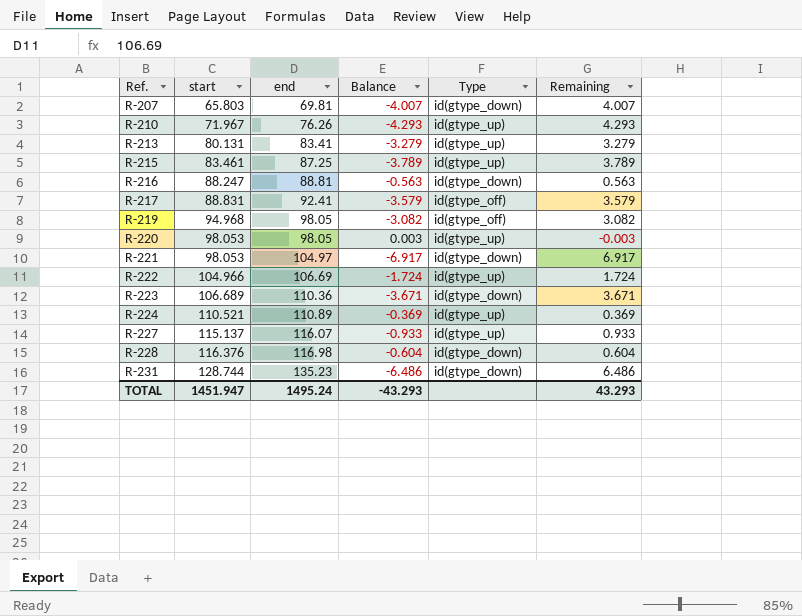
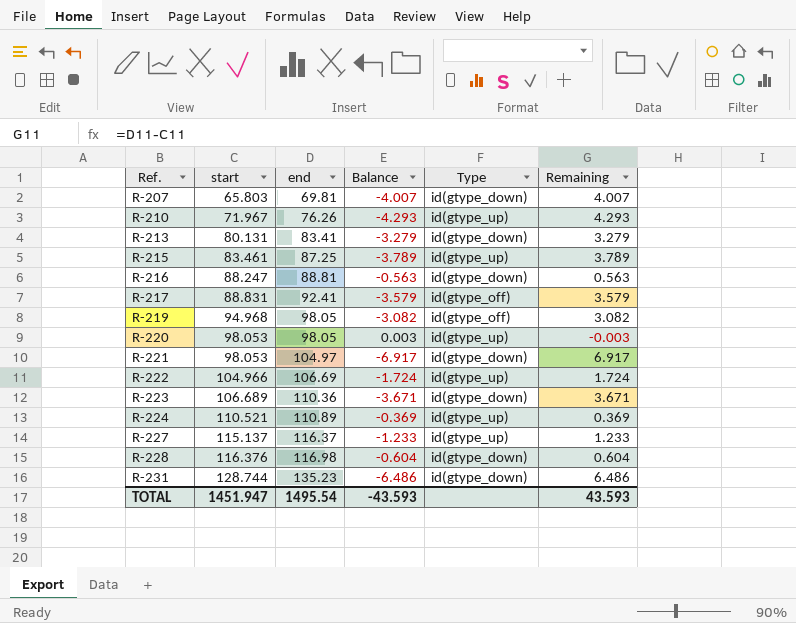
R-213 | Type: id(gtype_up) -> id(gtype_down)
R-227 | end: 116.07 -> 116.37
R-227 | Balance: -0.933 -> -1.233
R-227 | Remaining: 0.933 -> 1.233
TOTAL | end: 1495.24 -> 1495.54
TOTAL | Balance: -43.293 -> -43.593
TOTAL | Remaining: 43.293 -> 43.593

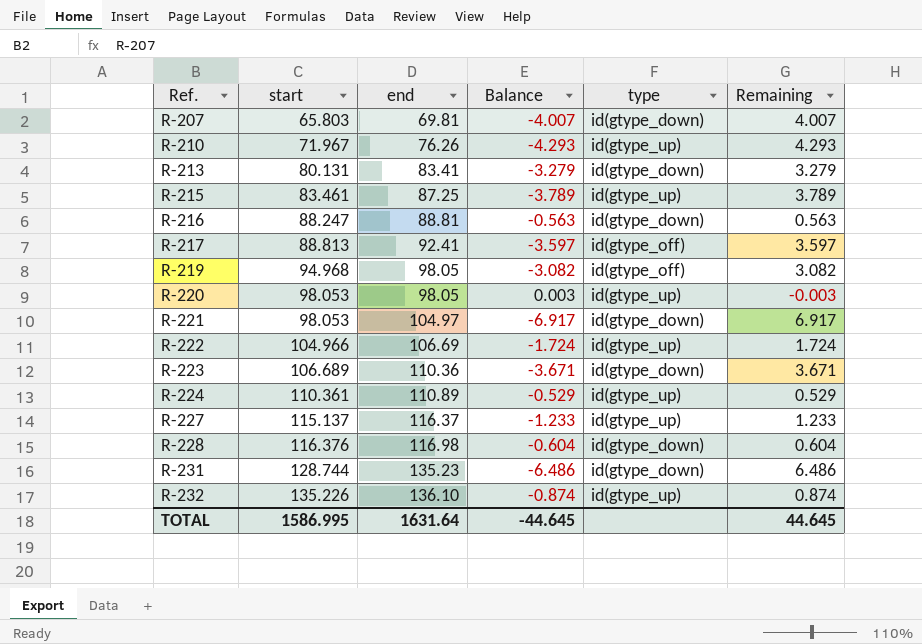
column name: Type -> type
R-217 | start: 88.831 -> 88.813
R-217 | Balance: -3.579 -> -3.597
R-217 | Remaining: 3.579 -> 3.597
R-224 | start: 110.521 -> 110.361
R-224 | Balance: -0.369 -> -0.529
R-224 | Remaining: 0.369 -> 0.529
row R-232: none -> 135.226 | 136.10 | -0.874 | id(gtype_up) | 0.874
TOTAL | start: 1451.947 -> 1586.995
TOTAL | end: 1495.54 -> 1631.64
TOTAL | Balance: -43.593 -> -44.645
TOTAL | Remaining: 43.593 -> 44.645

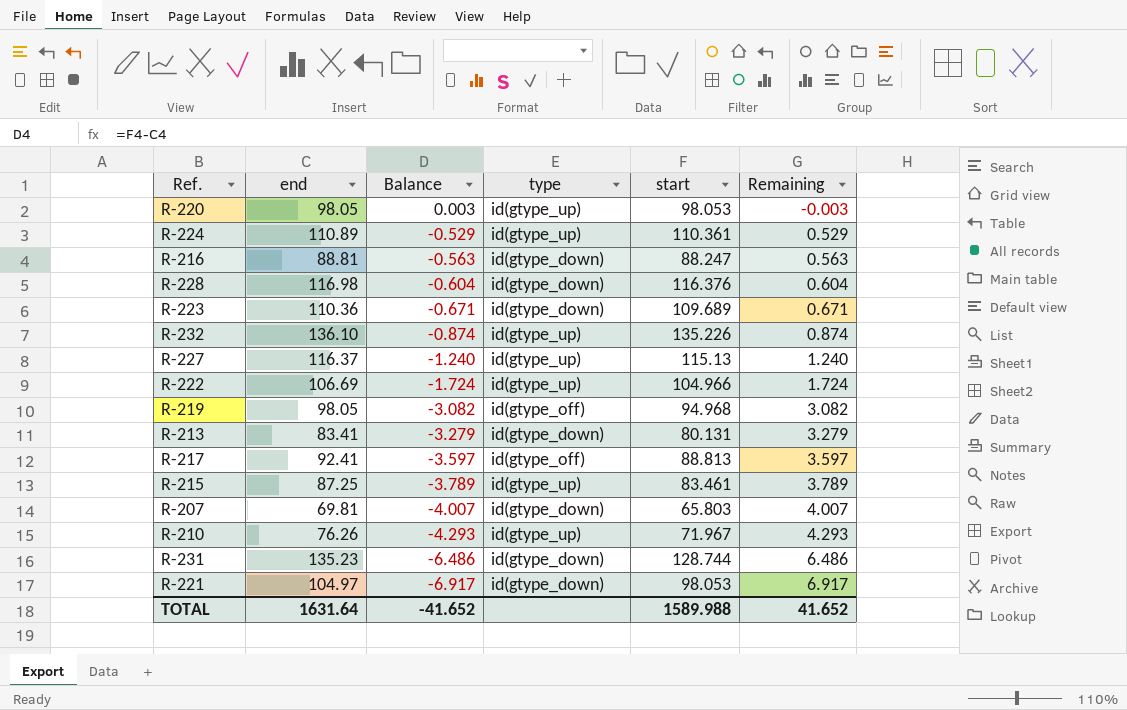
row order: Ref. ascending -> Balance descending
column start | position: 2 -> 5
R-223 | Balance: -3.671 -> -0.671
R-223 | start: 106.689 -> 109.689
R-223 | Remaining: 3.671 -> 0.671
R-227 | Balance: -1.233 -> -1.240
R-227 | start: 115.137 -> 115.13
R-227 | Remaining: 1.233 -> 1.240
TOTAL | Balance: -44.645 -> -41.652
TOTAL | start: 1586.995 -> 1589.988
TOTAL | Remaining: 44.645 -> 41.652

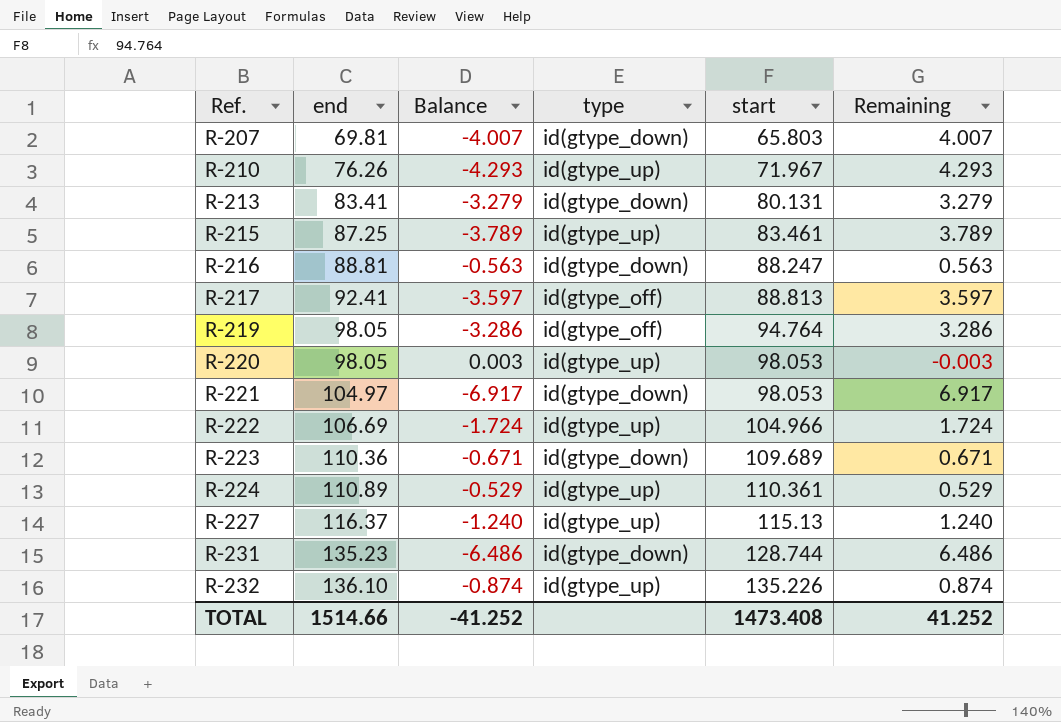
row order: Balance descending -> Ref. ascending
row R-228: 116.98 | -0.604 | id(gtype_down) | 116.376 | 0.604 -> none
R-219 | Balance: -3.082 -> -3.286
R-219 | start: 94.968 -> 94.764
R-219 | Remaining: 3.082 -> 3.286
TOTAL | end: 1631.64 -> 1514.66
TOTAL | Balance: -41.652 -> -41.252
TOTAL | start: 1589.988 -> 1473.408
TOTAL | Remaining: 41.652 -> 41.252

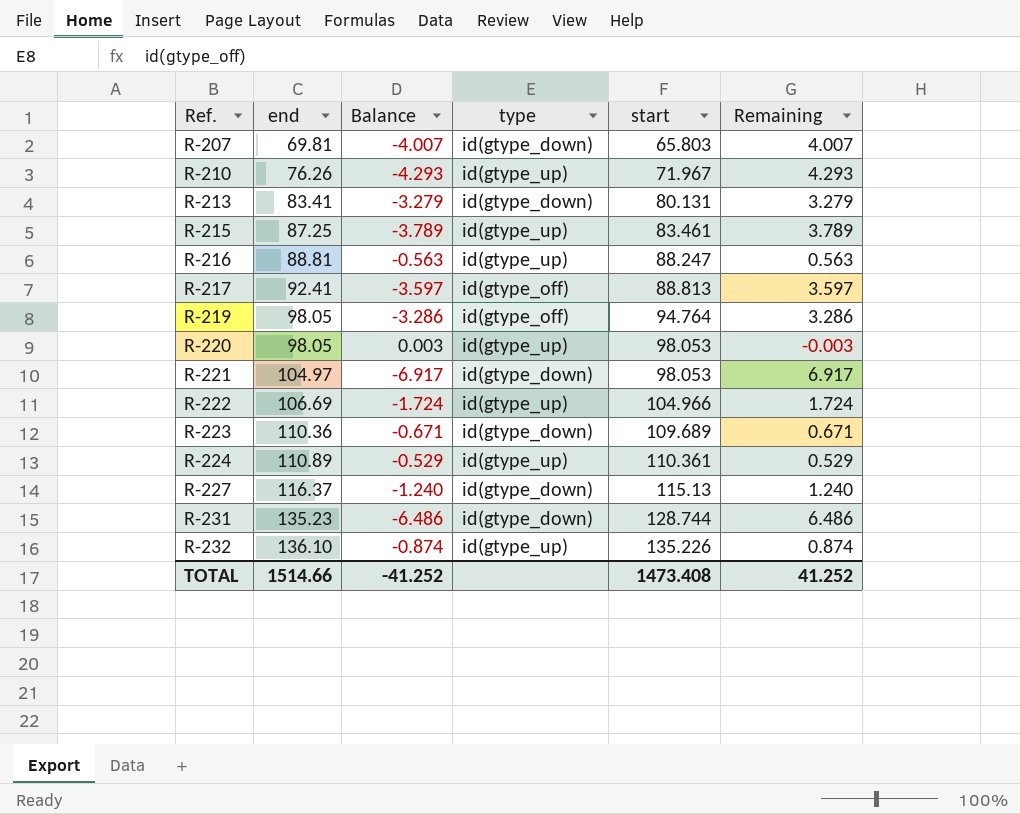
R-216 | type: id(gtype_down) -> id(gtype_up)
R-227 | type: id(gtype_up) -> id(gtype_down)

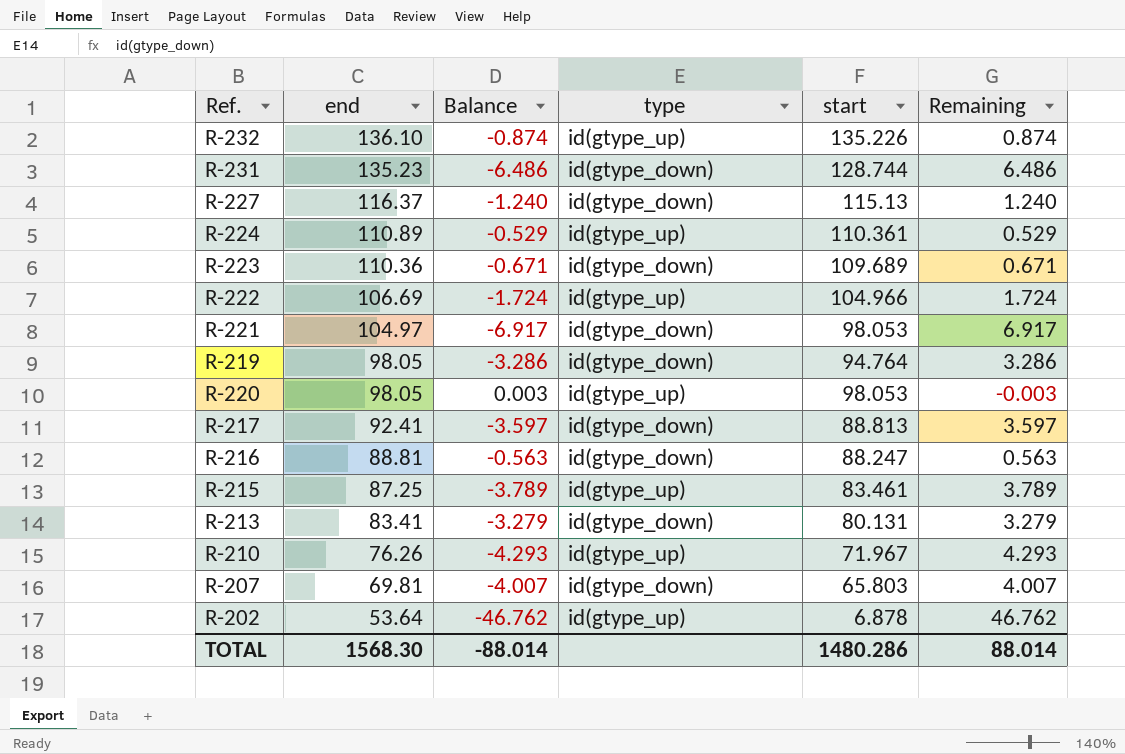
row order: Ref. ascending -> end descending
R-219 | type: id(gtype_off) -> id(gtype_down)
R-217 | type: id(gtype_off) -> id(gtype_down)
R-216 | type: id(gtype_up) -> id(gtype_down)
row R-202: none -> 53.64 | -46.762 | id(gtype_up) | 6.878 | 46.762
TOTAL | end: 1514.66 -> 1568.30
TOTAL | Balance: -41.252 -> -88.014
TOTAL | start: 1473.408 -> 1480.286
TOTAL | Remaining: 41.252 -> 88.014

